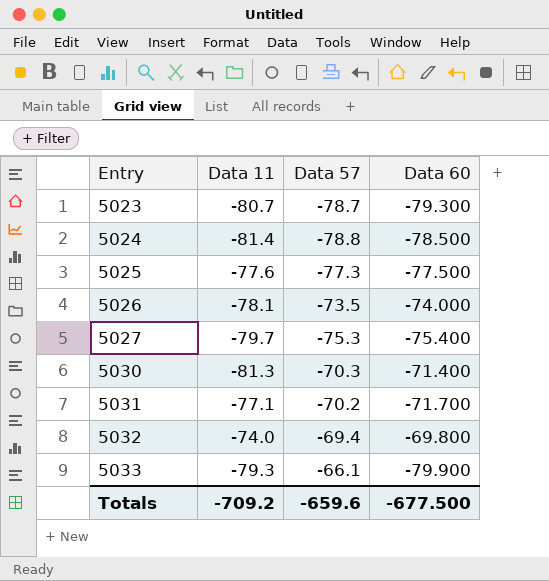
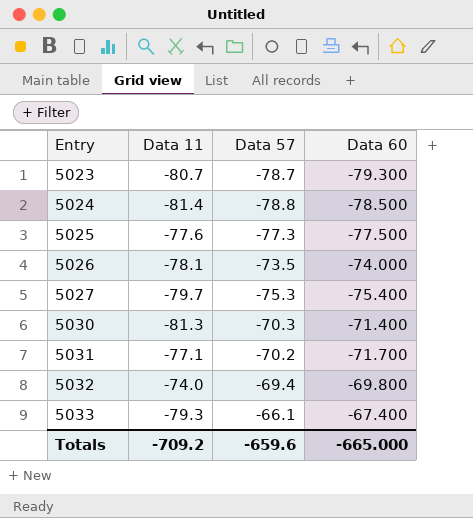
5033 | Data 60: -79.900 -> -67.400
Totals | Data 60: -677.500 -> -665.000

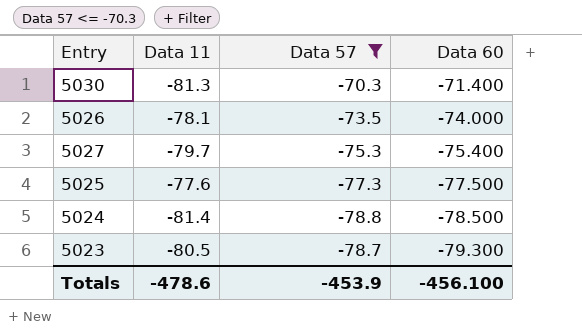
filter: none -> Data 57 <= -70.3
row order: Entry ascending -> Data 60 descending
5023 | Data 11: -80.7 -> -80.5
Totals | Data 11: -709.2 -> -478.6
Totals | Data 57: -659.6 -> -453.9
Totals | Data 60: -665.000 -> -456.100

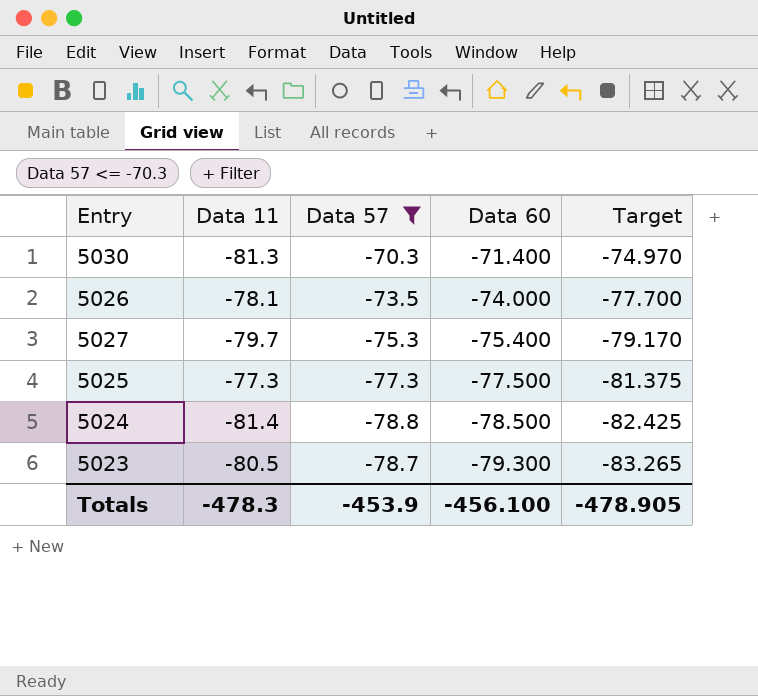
column Target | formula: none -> [Data 60] * 1.05
5025 | Data 11: -77.6 -> -77.3
Totals | Data 11: -478.6 -> -478.3

